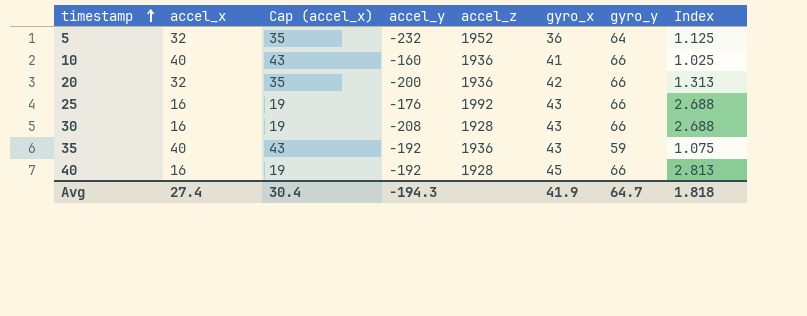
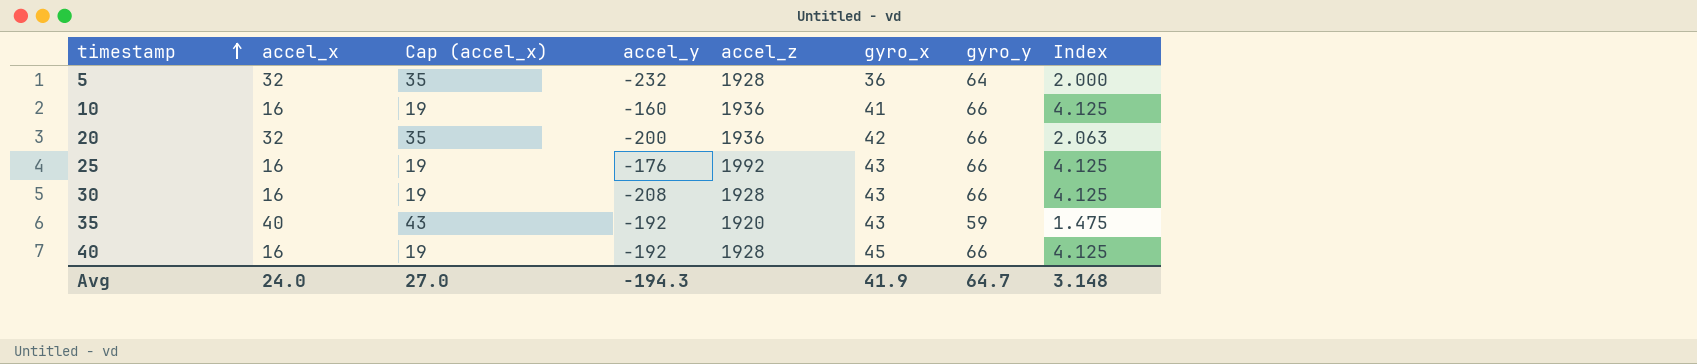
column Index | formula: [gyro_x] / [accel_x] -> [gyro_y] / [accel_x]
5 | accel_z: 1952 -> 1928
10 | accel_x: 40 -> 16
10 | Cap (accel_x): 43 -> 19
35 | accel_z: 1936 -> 1920
Avg | accel_x: 27.4 -> 24.0
Avg | Cap (accel_x): 30.4 -> 27.0
Avg | Index: 1.818 -> 3.148

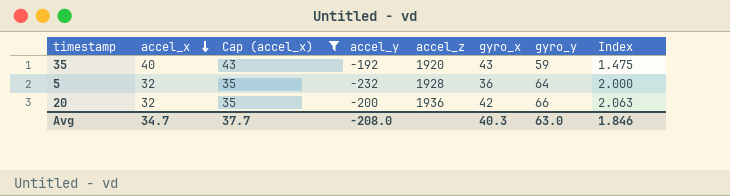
filter: none -> Cap (accel_x) != 19
row order: timestamp ascending -> accel_x descending
Avg | accel_x: 24.0 -> 34.7
Avg | Cap (accel_x): 27.0 -> 37.7
Avg | accel_y: -194.3 -> -208.0
Avg | gyro_x: 41.9 -> 40.3
Avg | gyro_y: 64.7 -> 63.0
Avg | Index: 3.148 -> 1.846

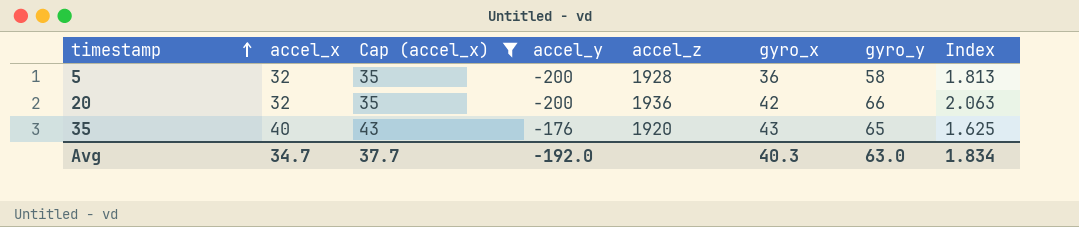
row order: accel_x descending -> timestamp ascending
5 | accel_y: -232 -> -200
5 | gyro_y: 64 -> 58
5 | Index: 2.000 -> 1.813
35 | accel_y: -192 -> -176
35 | gyro_y: 59 -> 65
35 | Index: 1.475 -> 1.625
Avg | accel_y: -208.0 -> -192.0
Avg | Index: 1.846 -> 1.834

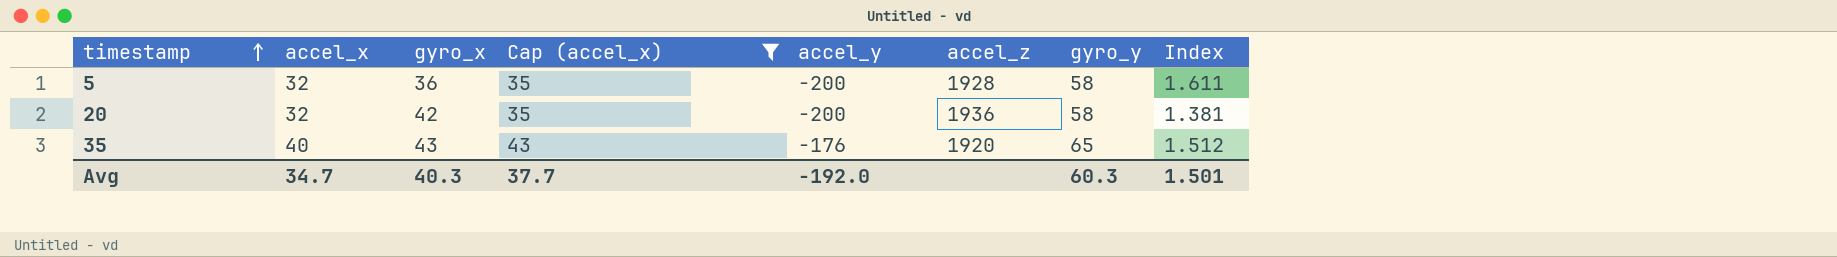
column gyro_x | position: 6 -> 3
column Index | formula: [gyro_y] / [accel_x] -> [gyro_y] / [gyro_x]
20 | gyro_y: 66 -> 58
Avg | gyro_y: 63.0 -> 60.3
Avg | Index: 1.834 -> 1.501

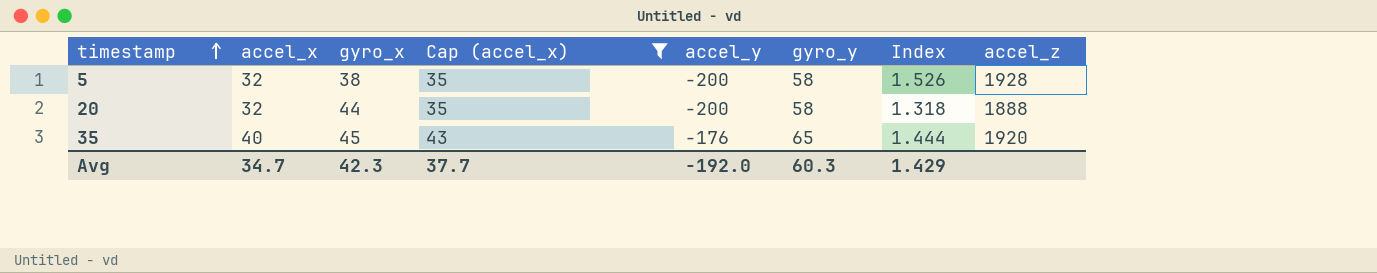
column accel_z | position: 6 -> 8
5 | gyro_x: 36 -> 38
5 | Index: 1.611 -> 1.526
20 | gyro_x: 42 -> 44
20 | Index: 1.381 -> 1.318
20 | accel_z: 1936 -> 1888
35 | gyro_x: 43 -> 45
35 | Index: 1.512 -> 1.444
Avg | gyro_x: 40.3 -> 42.3
Avg | Index: 1.501 -> 1.429

